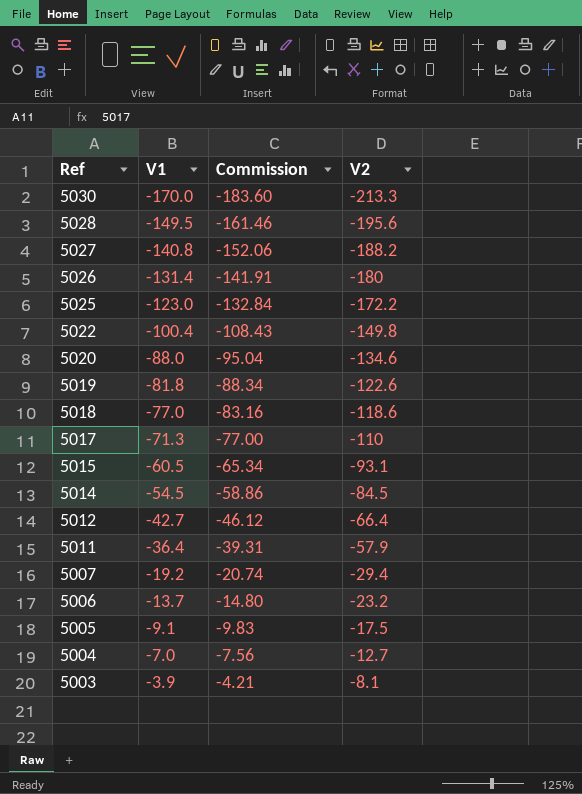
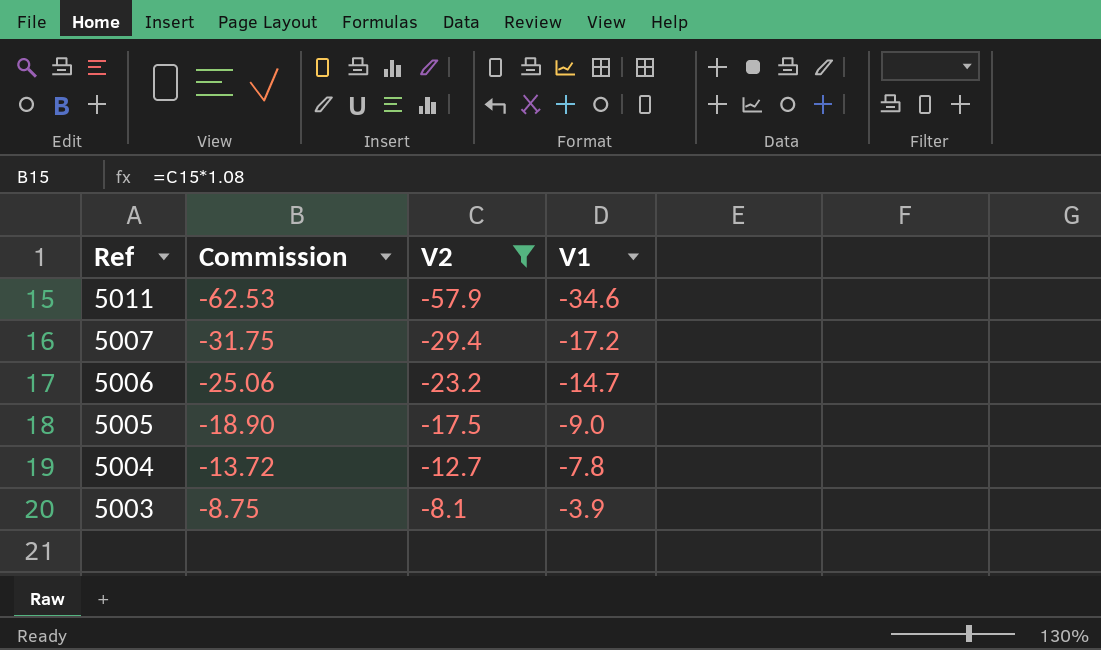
filter: none -> V2 >= -57.9
column Commission | formula: [V1] * 1.08 -> [V2] * 1.08
column V1 | position: 2 -> 4
5011 | V1: -36.4 -> -34.6
5007 | V1: -19.2 -> -17.2
5006 | V1: -13.7 -> -14.7
5005 | V1: -9.1 -> -9.0
5004 | V1: -7.0 -> -7.8

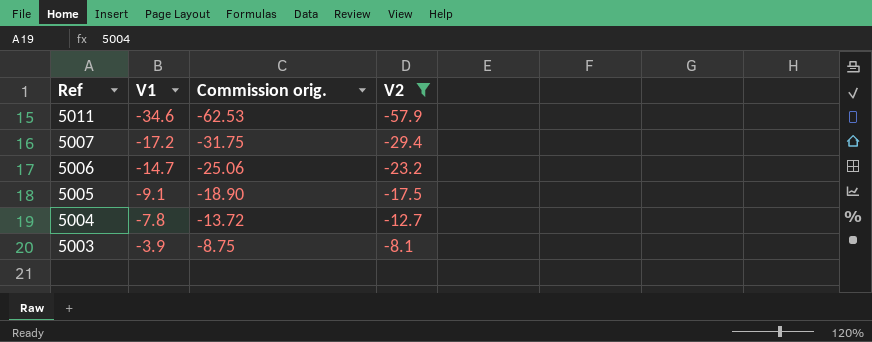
column V1 | position: 4 -> 2
column name: Commission -> Commission orig.
5005 | V1: -9.0 -> -9.1

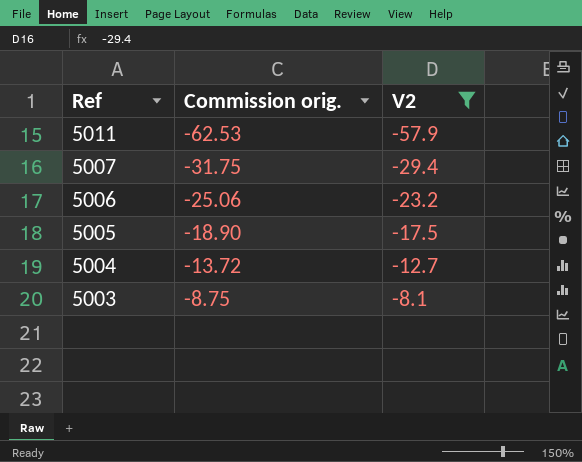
column V1 | position: 2 -> none

